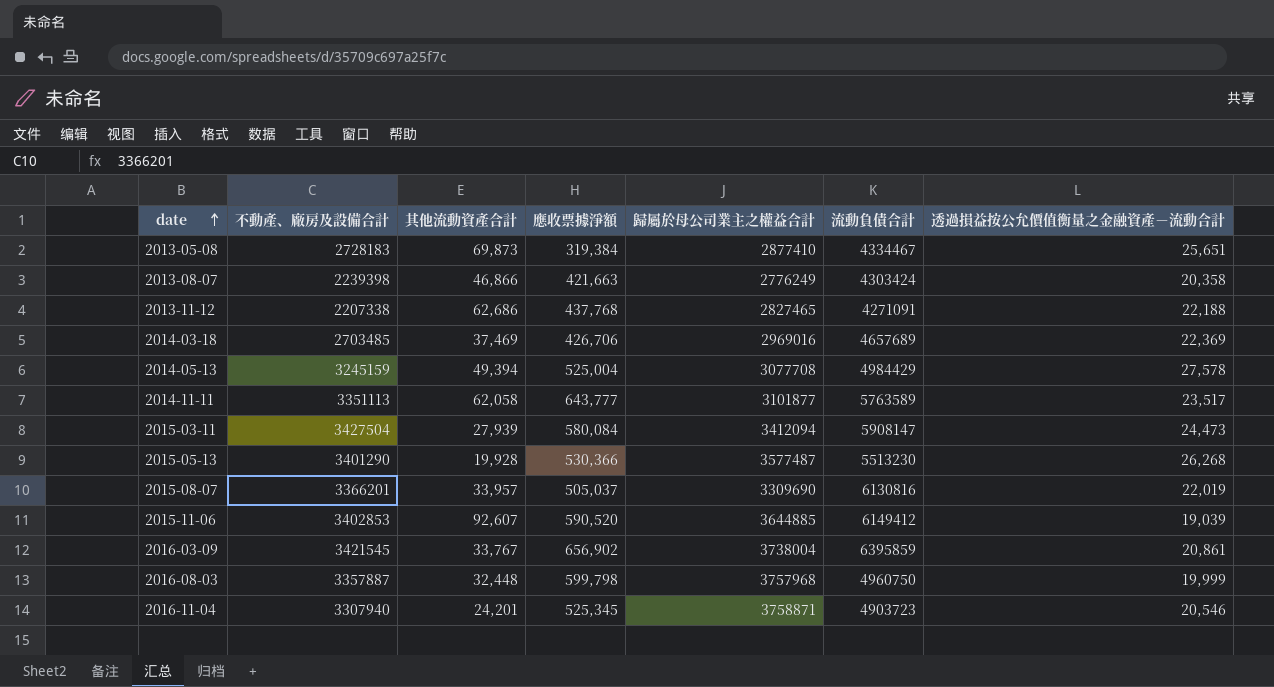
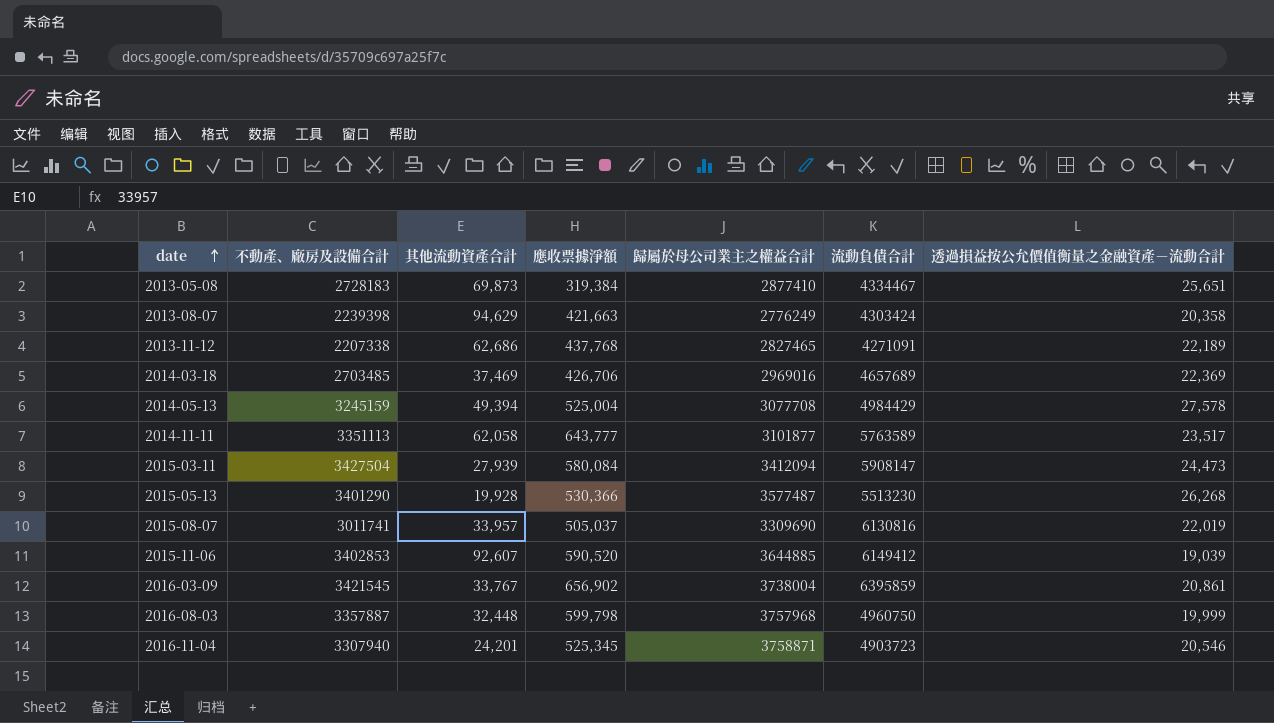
2013-08-07 | 其他流動資產合計: 46,866 -> 94,629
2013-11-12 | 透過損益按公允價值衡量之金融資產－流動合計: 22,188 -> 22,189
2015-08-07 | 不動產、廠房及設備合計: 3366201 -> 3011741

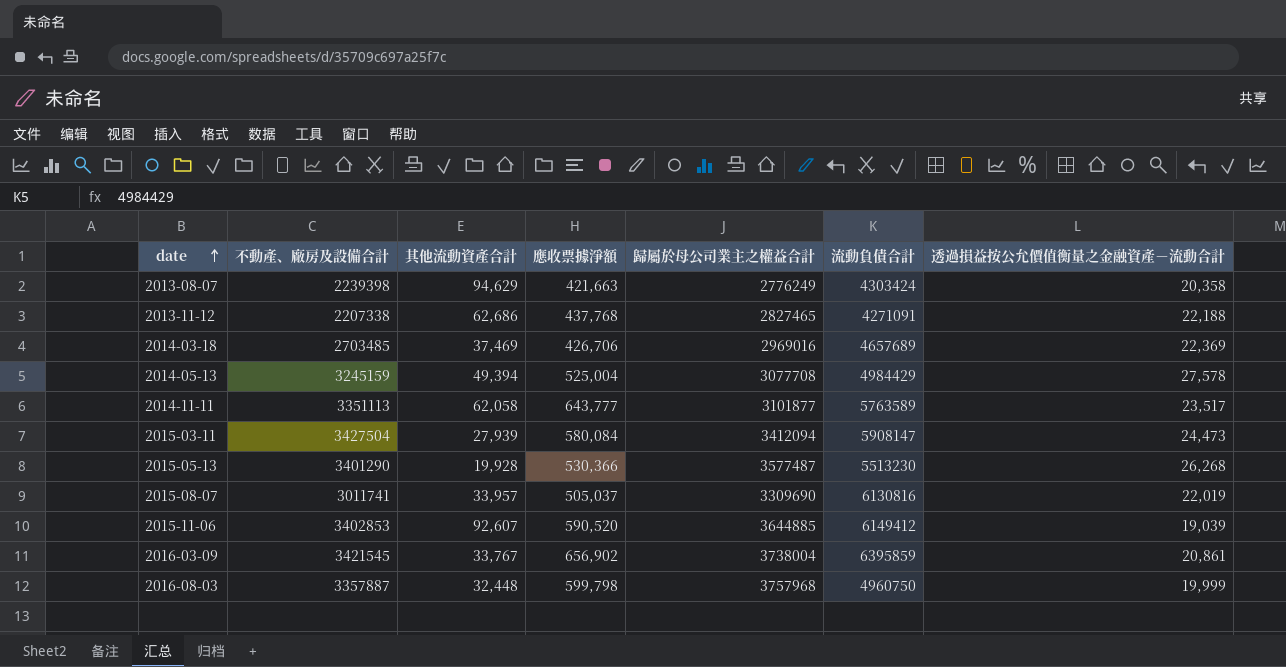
row 2013-05-08: 2728183 | 69,873 | 319,384 | 2877410 | 4334467 | 25,651 -> none
row 2016-11-04: 3307940 | 24,201 | 525,345 | 3758871 | 4903723 | 20,546 -> none
2013-11-12 | 透過損益按公允價值衡量之金融資產－流動合計: 22,189 -> 22,188

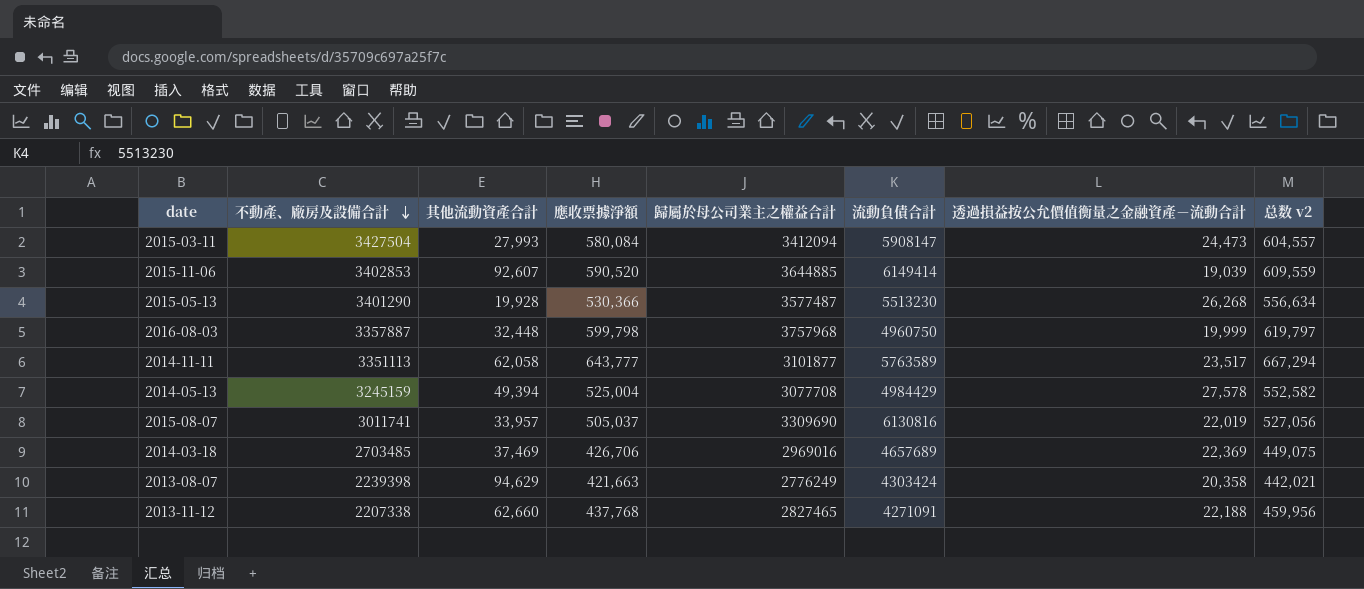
row order: date ascending -> 不動產、廠房及設備合計 descending
column 总数 v2 | formula: none -> [應收票據淨額] + [透過損益按公允價值衡量之金融資產－流動合計]
row 2016-03-09: 3421545 | 33,767 | 656,902 | 3738004 | 6395859 | 20,861 -> none
2015-03-11 | 其他流動資產合計: 27,939 -> 27,993
2015-11-06 | 流動負債合計: 6149412 -> 6149414
2013-11-12 | 其他流動資產合計: 62,686 -> 62,660

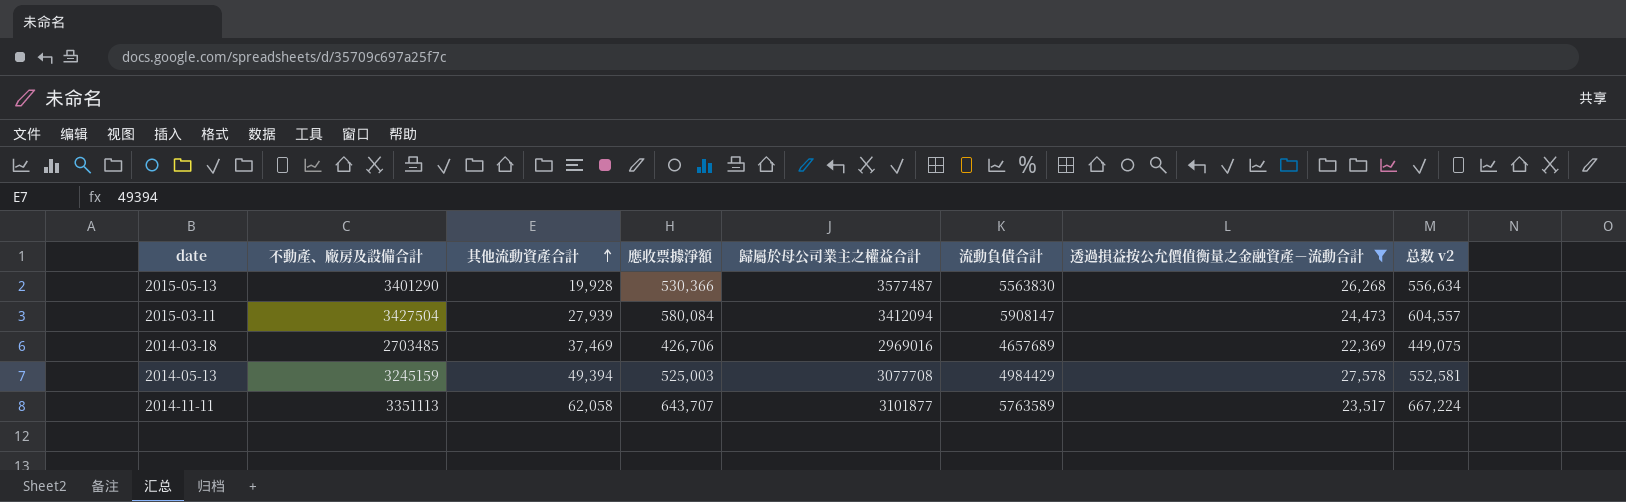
filter: none -> 透過損益按公允價值衡量之金融資產－流動合計 >= 22,369
row order: 不動產、廠房及設備合計 descending -> 其他流動資產合計 ascending
2015-05-13 | 流動負債合計: 5513230 -> 5563830
2015-03-11 | 其他流動資產合計: 27,993 -> 27,939
2014-05-13 | 應收票據淨額: 525,004 -> 525,003
2014-05-13 | 总数 v2: 552,582 -> 552,581
2014-11-11 | 應收票據淨額: 643,777 -> 643,707
2014-11-11 | 总数 v2: 667,294 -> 667,224

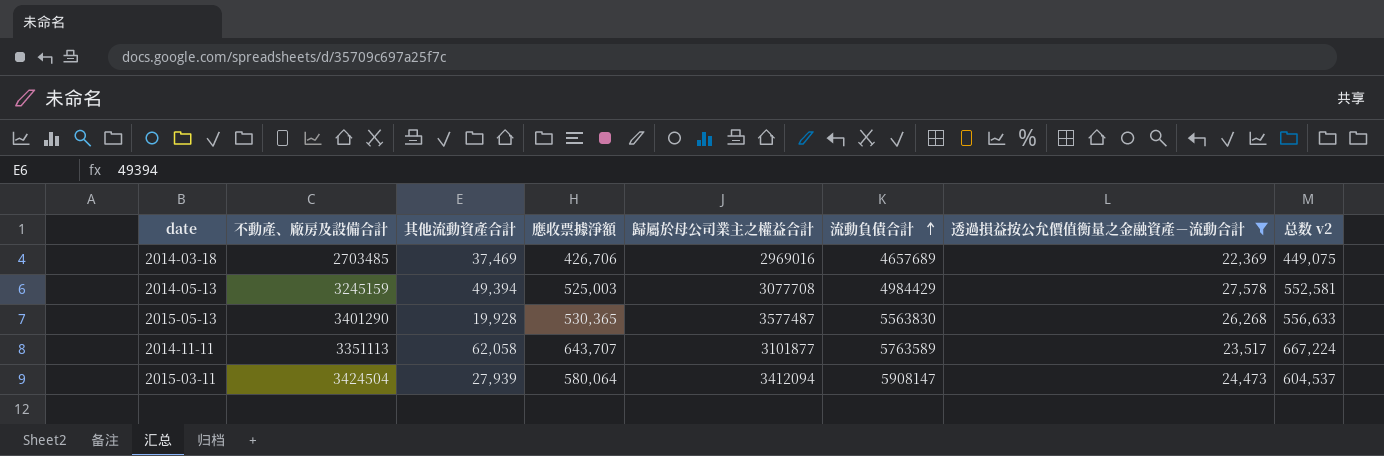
row order: 其他流動資產合計 ascending -> 流動負債合計 ascending
2015-05-13 | 應收票據淨額: 530,366 -> 530,365
2015-05-13 | 总数 v2: 556,634 -> 556,633
2015-03-11 | 不動產、廠房及設備合計: 3427504 -> 3424504
2015-03-11 | 應收票據淨額: 580,084 -> 580,064
2015-03-11 | 总数 v2: 604,557 -> 604,537

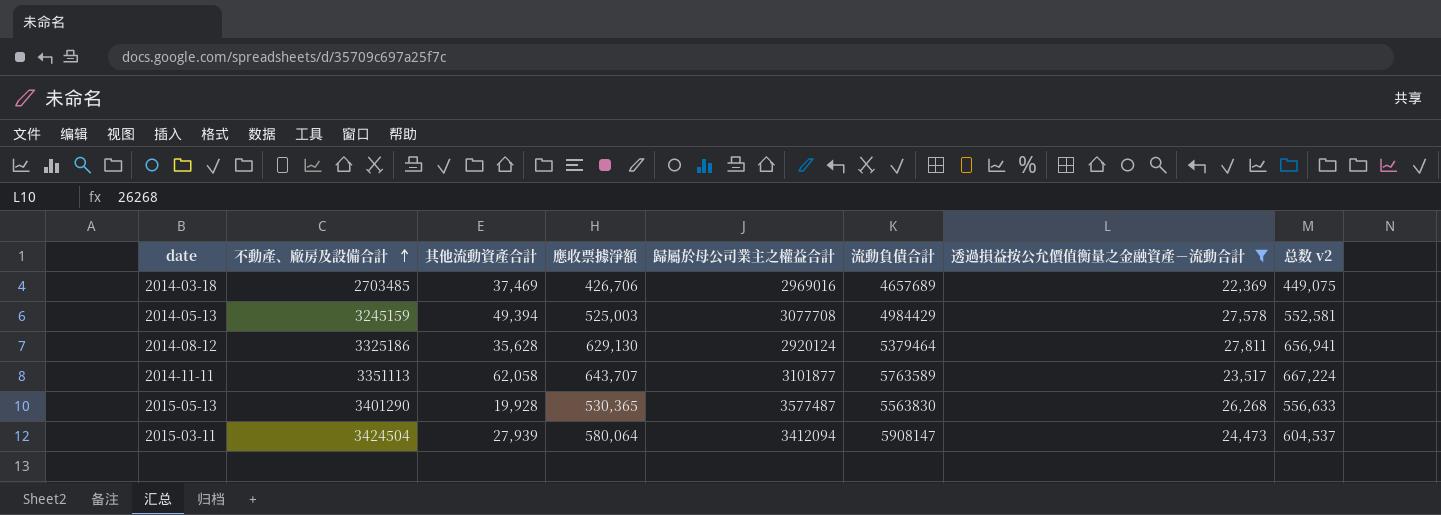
row order: 流動負債合計 ascending -> 不動產、廠房及設備合計 ascending
row 2014-08-12: none -> 3325186 | 35,628 | 629,130 | 2920124 | 5379464 | 27,811 | 656,941

